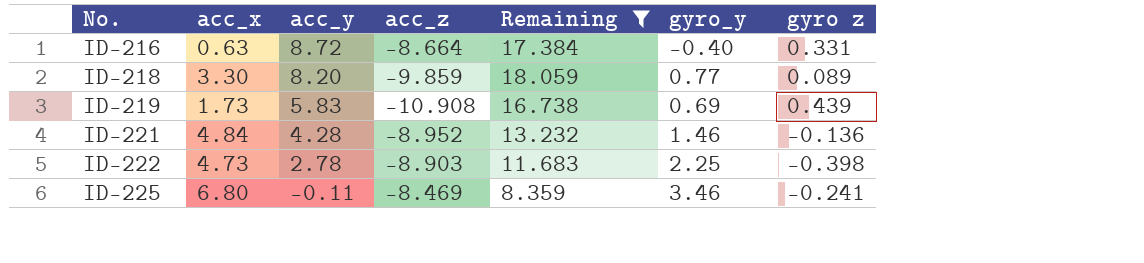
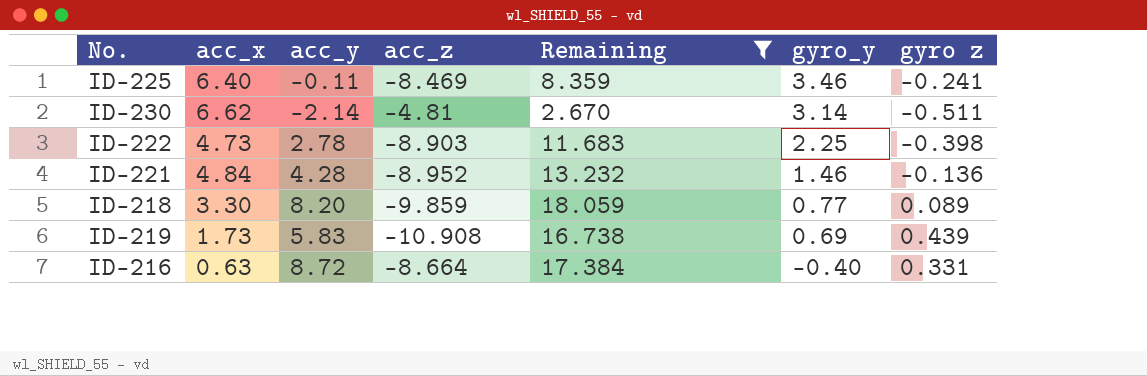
row order: No. ascending -> gyro_y descending
ID-225 | acc_x: 6.80 -> 6.40
row ID-230: none -> 6.62 | -2.14 | -4.81 | 2.670 | 3.14 | -0.511

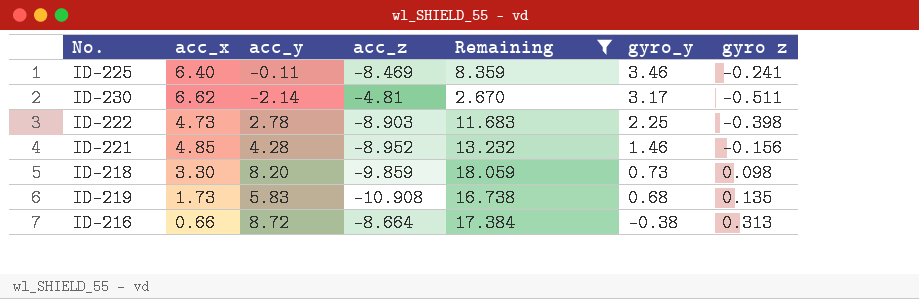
ID-230 | gyro_y: 3.14 -> 3.17
ID-221 | acc_x: 4.84 -> 4.85
ID-221 | gyro z: -0.136 -> -0.156
ID-218 | gyro_y: 0.77 -> 0.73
ID-218 | gyro z: 0.089 -> 0.098
ID-219 | gyro_y: 0.69 -> 0.68
ID-219 | gyro z: 0.439 -> 0.135
ID-216 | acc_x: 0.63 -> 0.66
ID-216 | gyro_y: -0.40 -> -0.38
ID-216 | gyro z: 0.331 -> 0.313

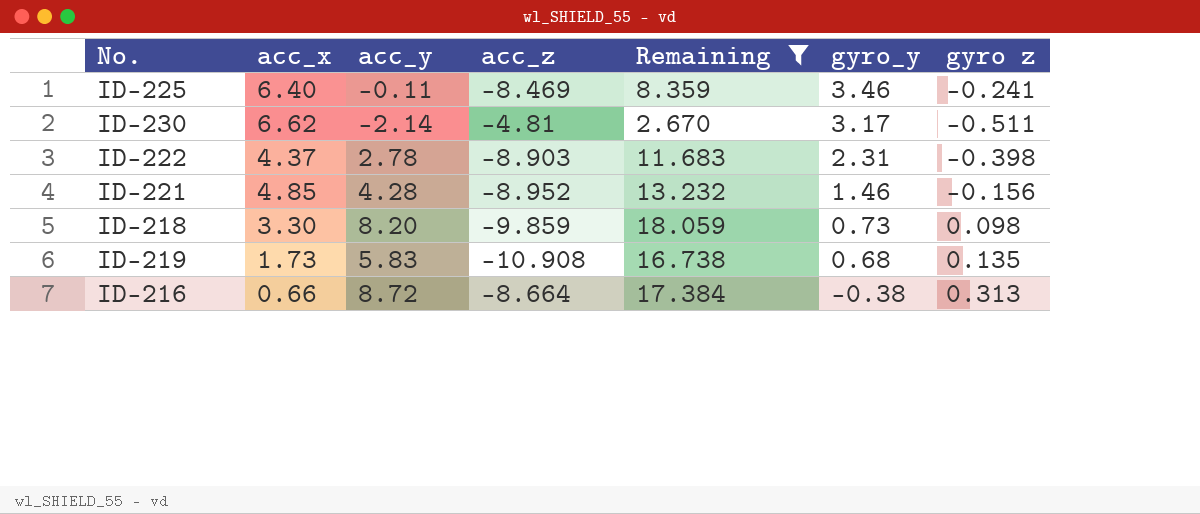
ID-222 | acc_x: 4.73 -> 4.37
ID-222 | gyro_y: 2.25 -> 2.31

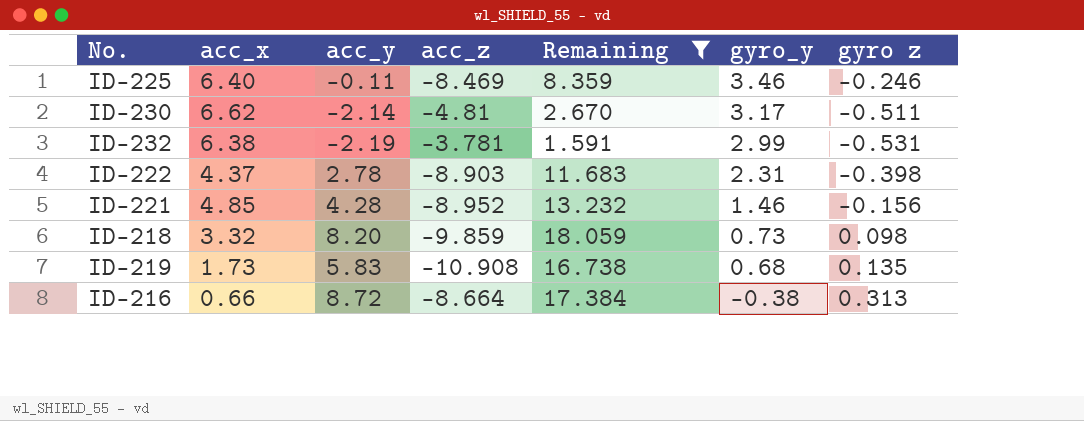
ID-225 | gyro z: -0.241 -> -0.246
row ID-232: none -> 6.38 | -2.19 | -3.781 | 1.591 | 2.99 | -0.531
ID-218 | acc_x: 3.30 -> 3.32

